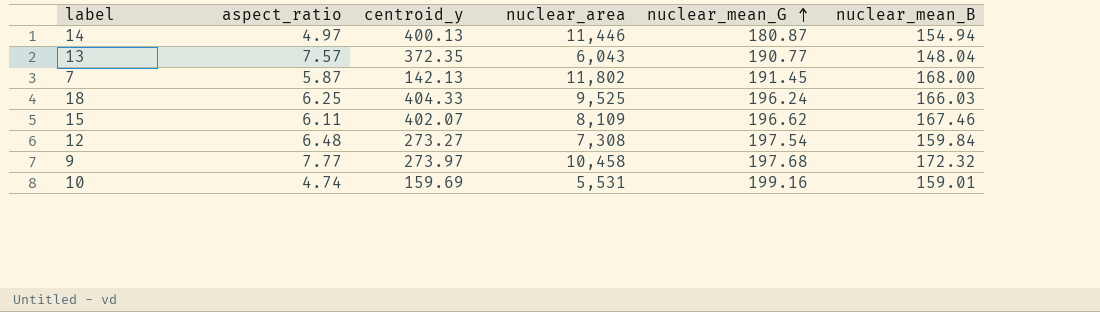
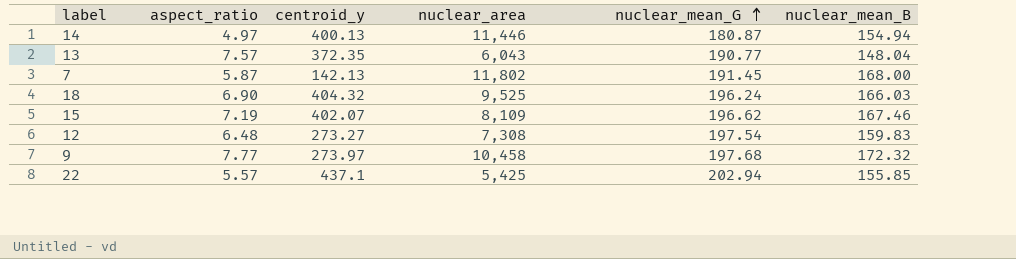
row 10: 4.74 | 159.69 | 5,531 | 199.16 | 159.01 -> none
18 | aspect_ratio: 6.25 -> 6.90
18 | centroid_y: 404.33 -> 404.32
15 | aspect_ratio: 6.11 -> 7.19
12 | nuclear_mean_B: 159.84 -> 159.83
row 22: none -> 5.57 | 437.1 | 5,425 | 202.94 | 155.85

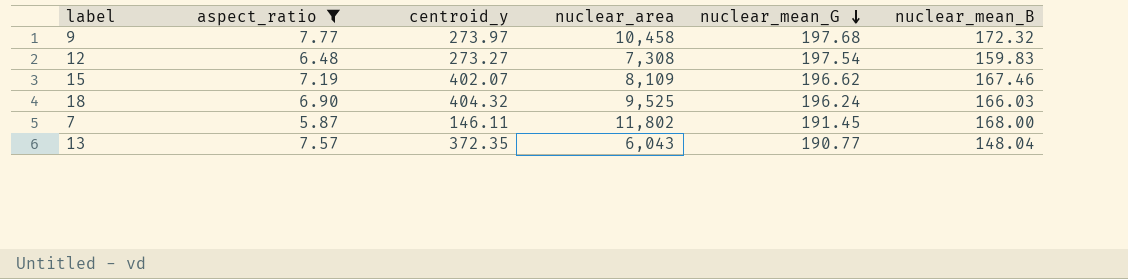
filter: none -> aspect_ratio >= 5.87
row order: nuclear_mean_G ascending -> nuclear_mean_G descending
7 | centroid_y: 142.13 -> 146.11

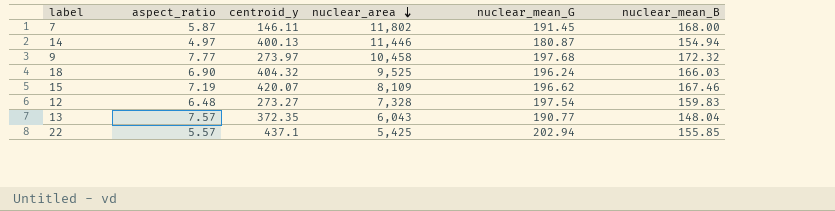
filter: aspect_ratio >= 5.87 -> none
row order: nuclear_mean_G descending -> nuclear_area descending
15 | centroid_y: 402.07 -> 420.07
12 | nuclear_area: 7,308 -> 7,328

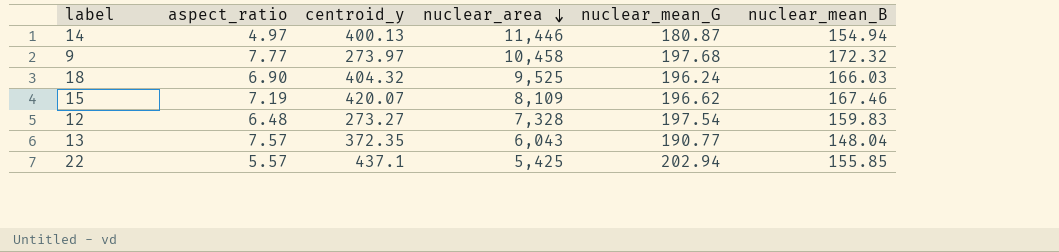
row 7: 5.87 | 146.11 | 11,802 | 191.45 | 168.00 -> none

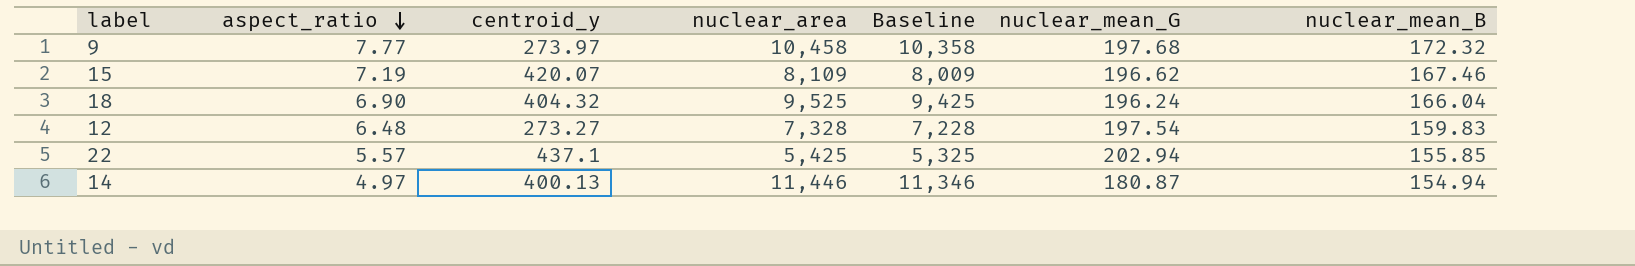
row order: nuclear_area descending -> aspect_ratio descending
column Baseline | formula: none -> [nuclear_area] - 100
row 13: 7.57 | 372.35 | 6,043 | 190.77 | 148.04 -> none
18 | nuclear_mean_B: 166.03 -> 166.04

